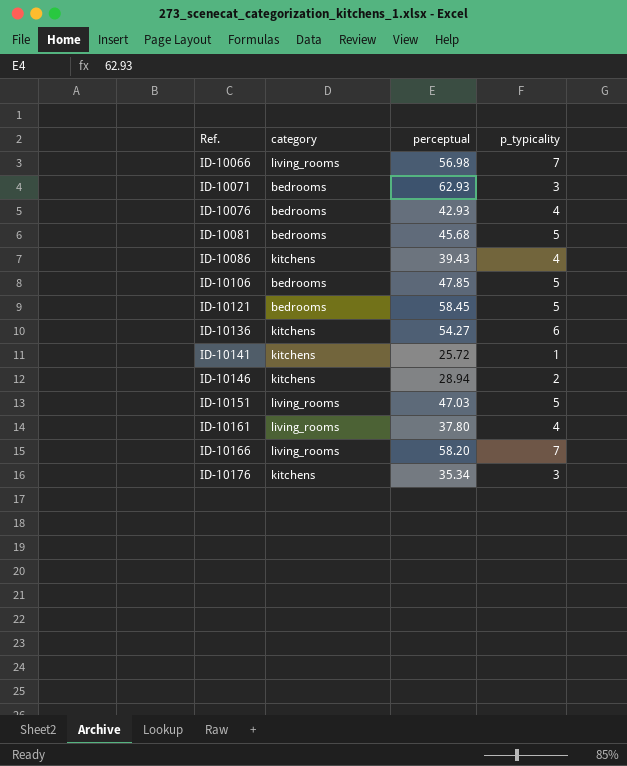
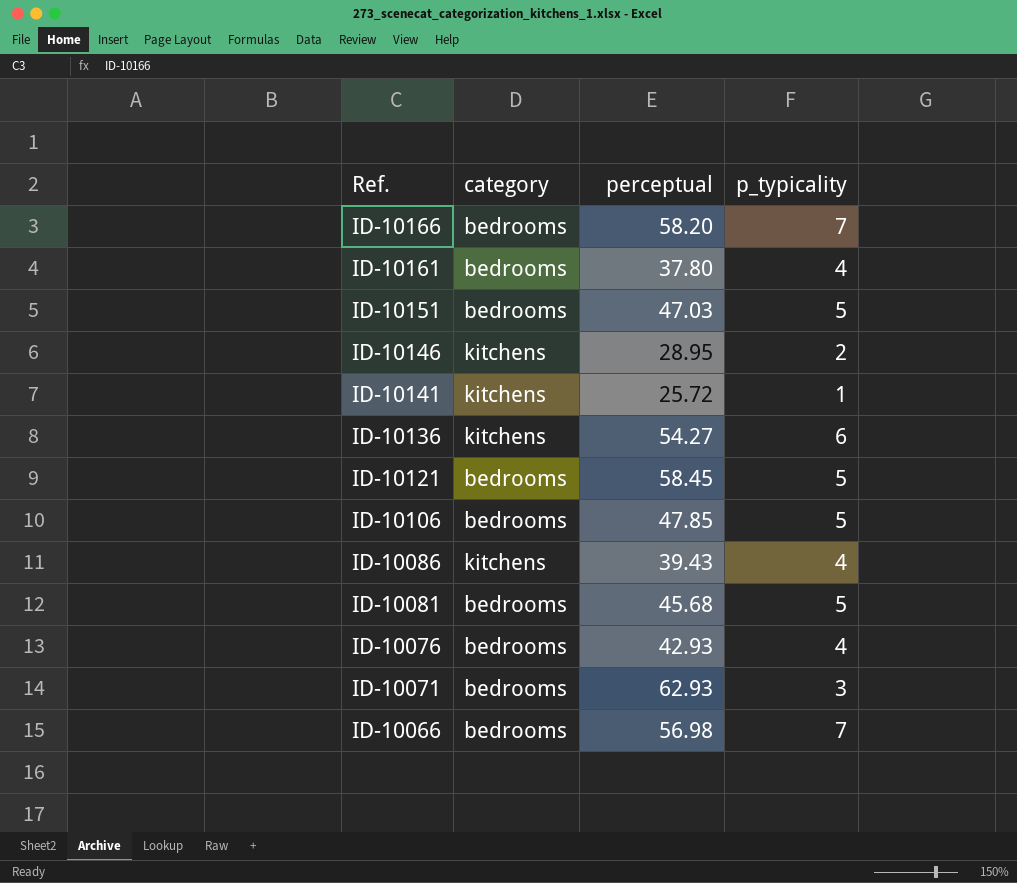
row order: Ref. ascending -> Ref. descending
row ID-10176: kitchens | 35.34 | 3 -> none
ID-10166 | category: living_rooms -> bedrooms
ID-10161 | category: living_rooms -> bedrooms
ID-10151 | category: living_rooms -> bedrooms
ID-10146 | perceptual: 28.94 -> 28.95
ID-10066 | category: living_rooms -> bedrooms

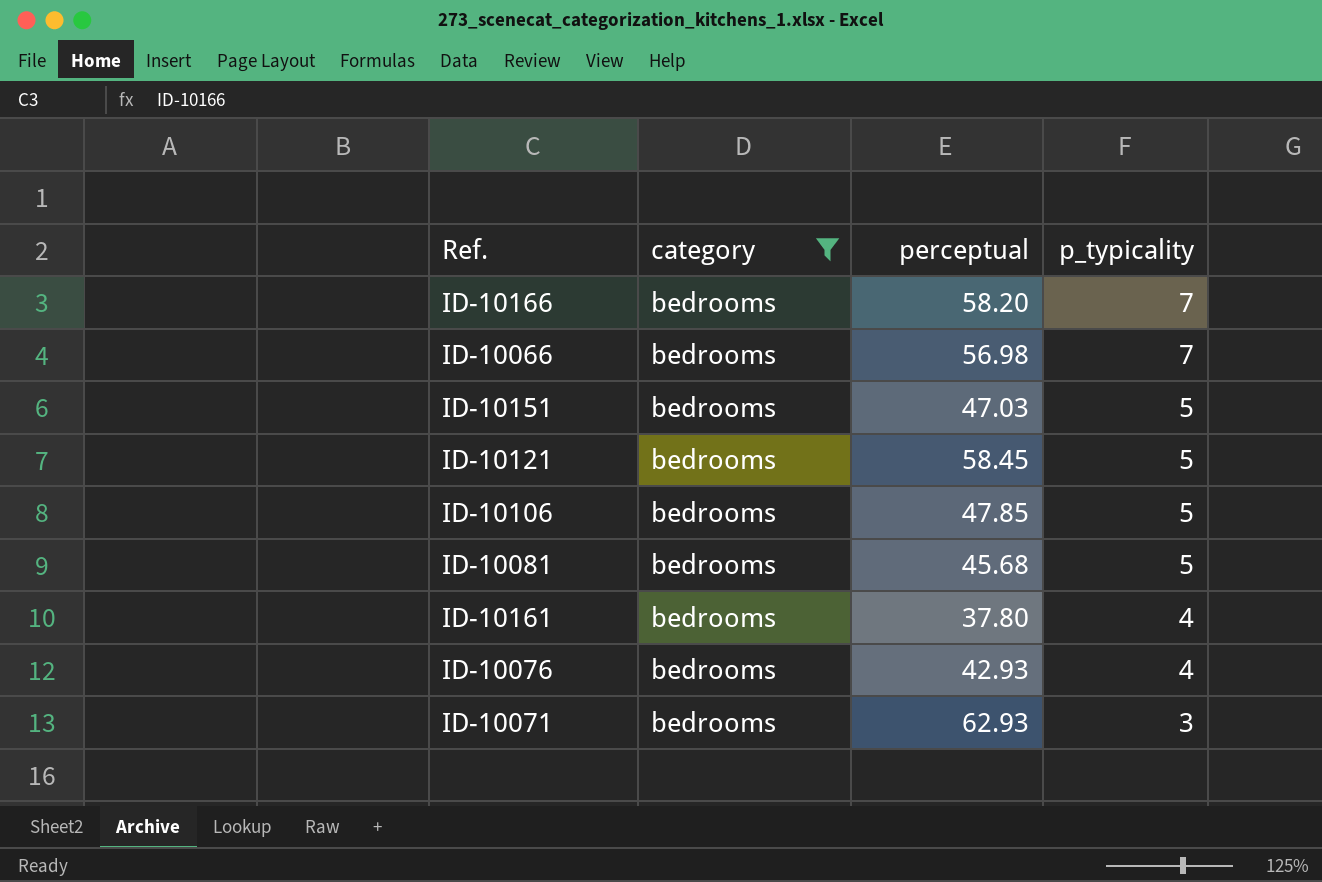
filter: none -> category = bedrooms
row order: Ref. descending -> p_typicality descending

